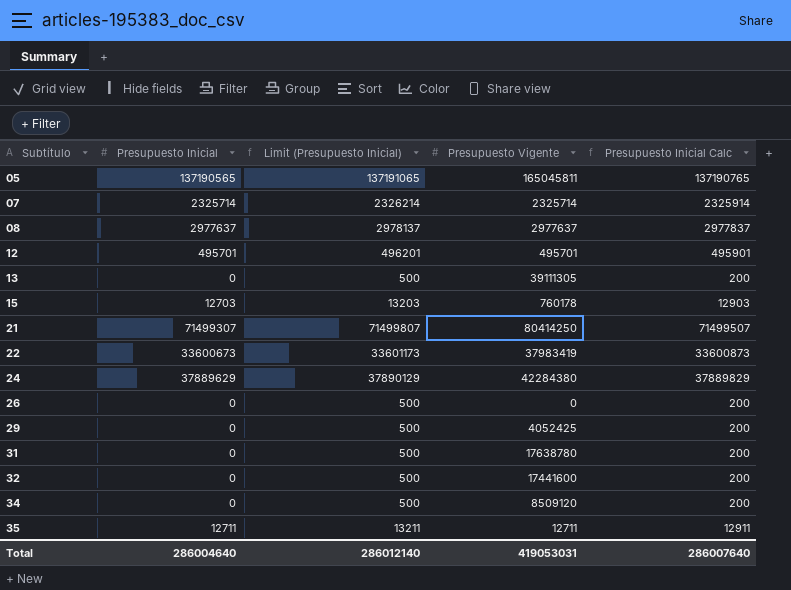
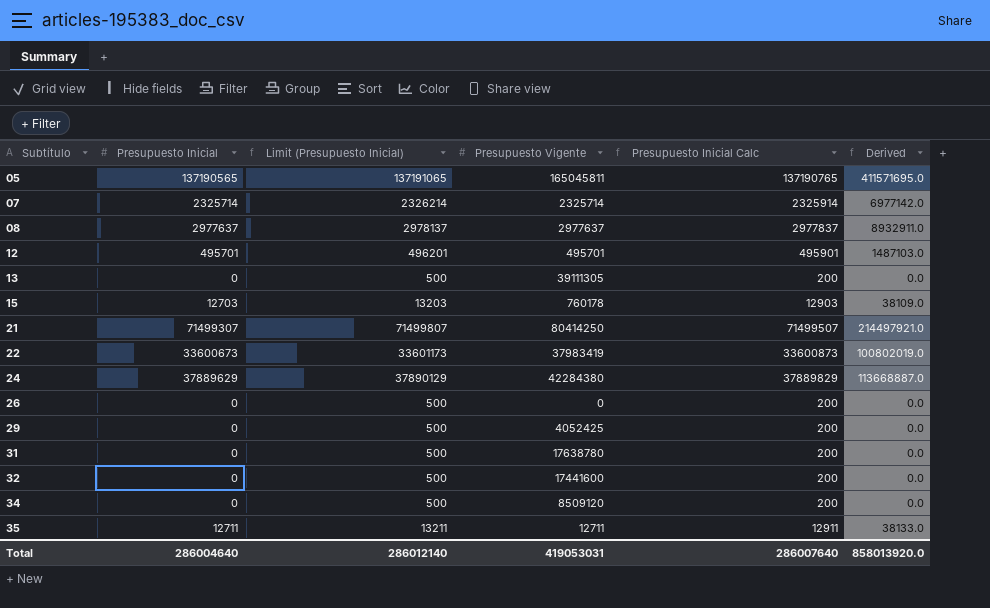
column Derived | formula: none -> [Presupuesto Inicial] * 3

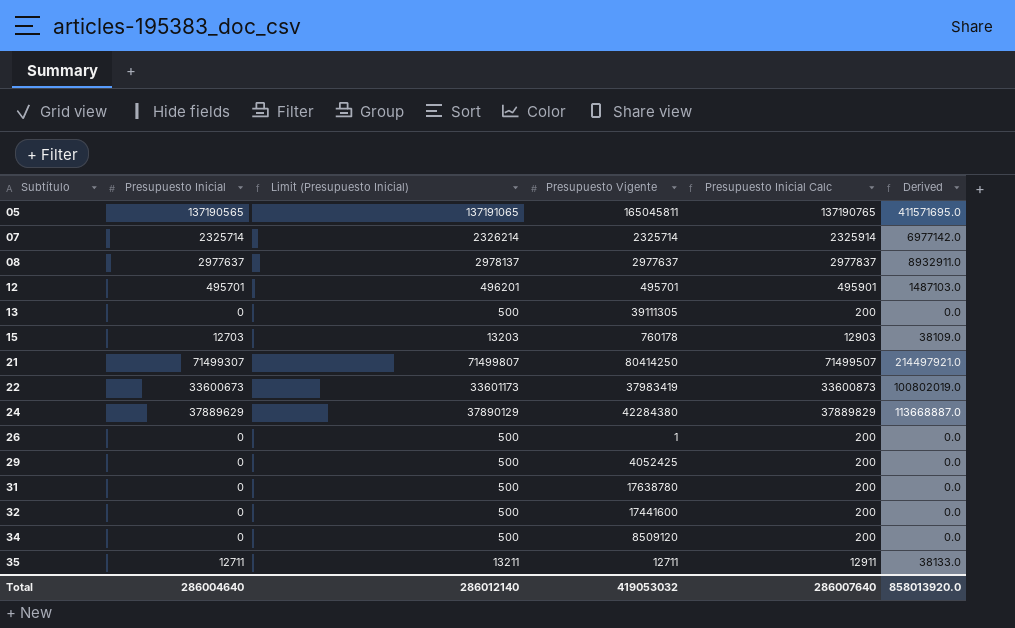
26 | Presupuesto Vigente: 0 -> 1
Total | Presupuesto Vigente: 419053031 -> 419053032

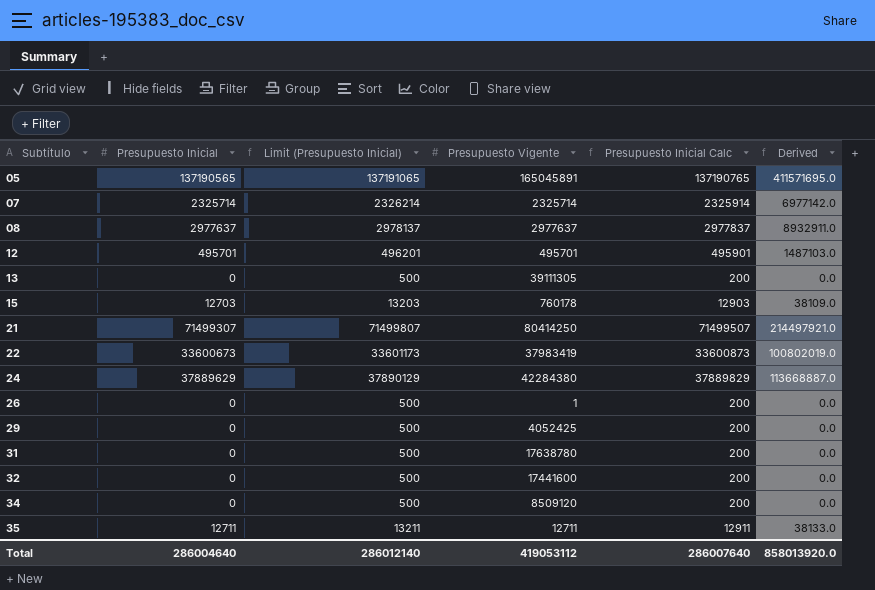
05 | Presupuesto Vigente: 165045811 -> 165045891
Total | Presupuesto Vigente: 419053032 -> 419053112

